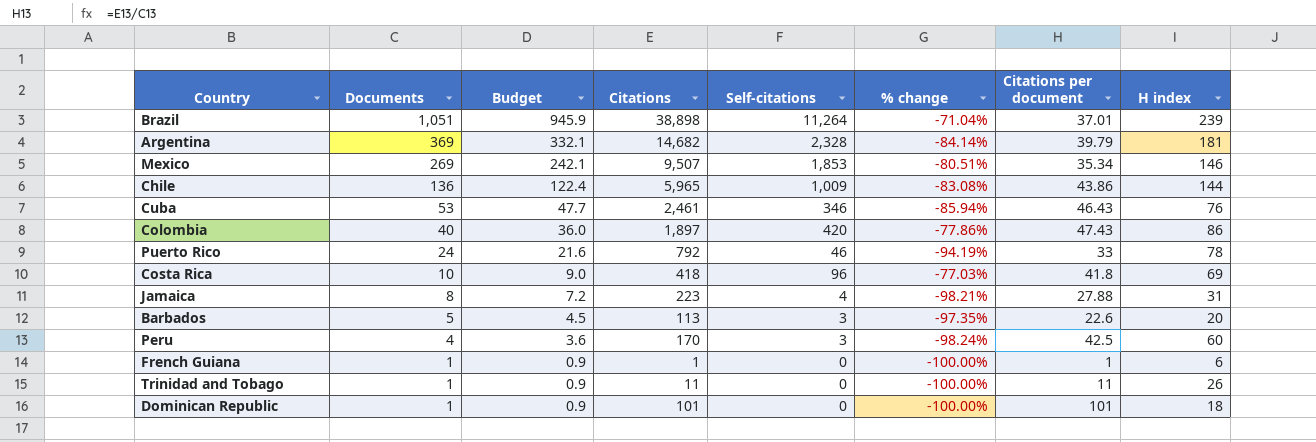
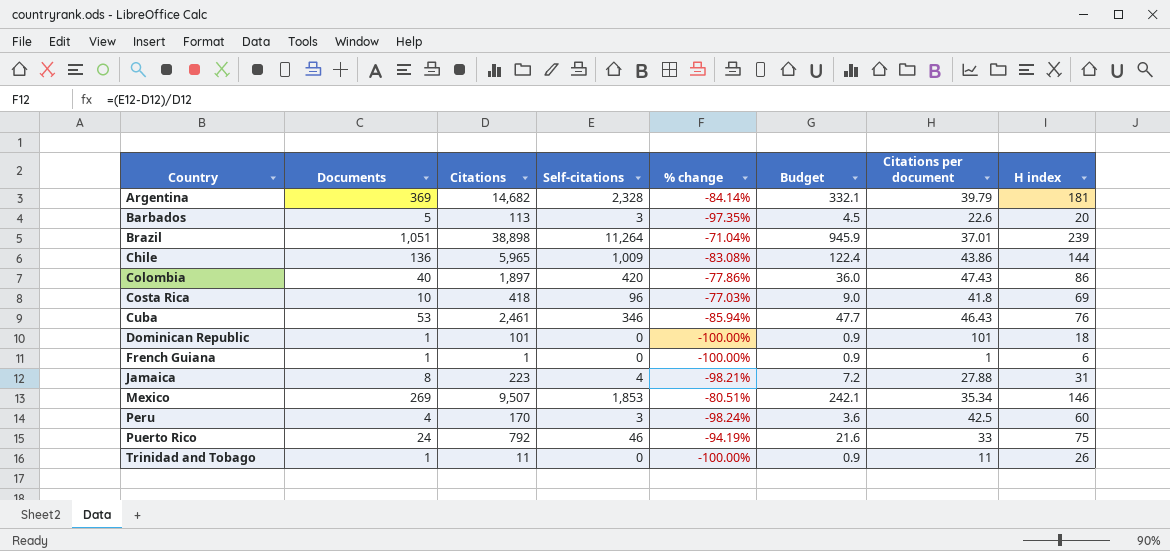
row order: Documents descending -> Country ascending
column Budget | position: 3 -> 6
Puerto Rico | H index: 78 -> 75

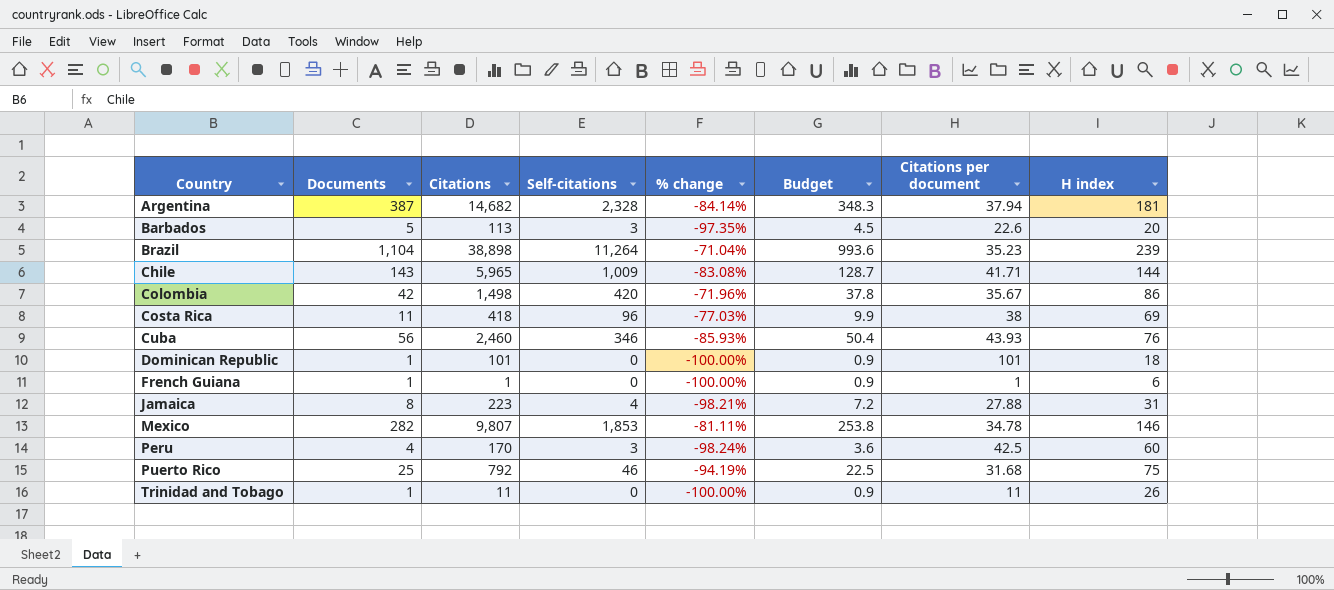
Argentina | Documents: 369 -> 387
Argentina | Budget: 332.1 -> 348.3
Argentina | Citations per document: 39.79 -> 37.94
Brazil | Documents: 1,051 -> 1,104
Brazil | Budget: 945.9 -> 993.6
Brazil | Citations per document: 37.01 -> 35.23
Chile | Documents: 136 -> 143
Chile | Budget: 122.4 -> 128.7
Chile | Citations per document: 43.86 -> 41.71
Colombia | Documents: 40 -> 42
Colombia | Citations: 1,897 -> 1,498
Colombia | % change: -77.86% -> -71.96%
Colombia | Budget: 36.0 -> 37.8
Colombia | Citations per document: 47.43 -> 35.67
Costa Rica | Documents: 10 -> 11
Costa Rica | Budget: 9.0 -> 9.9
Costa Rica | Citations per document: 41.8 -> 38
Cuba | Documents: 53 -> 56
Cuba | Citations: 2,461 -> 2,460
Cuba | % change: -85.94% -> -85.93%
Cuba | Budget: 47.7 -> 50.4
Cuba | Citations per document: 46.43 -> 43.93
Mexico | Documents: 269 -> 282
Mexico | Citations: 9,507 -> 9,807
Mexico | % change: -80.51% -> -81.11%
Mexico | Budget: 242.1 -> 253.8
Mexico | Citations per document: 35.34 -> 34.78
Puerto Rico | Documents: 24 -> 25
Puerto Rico | Budget: 21.6 -> 22.5
Puerto Rico | Citations per document: 33 -> 31.68

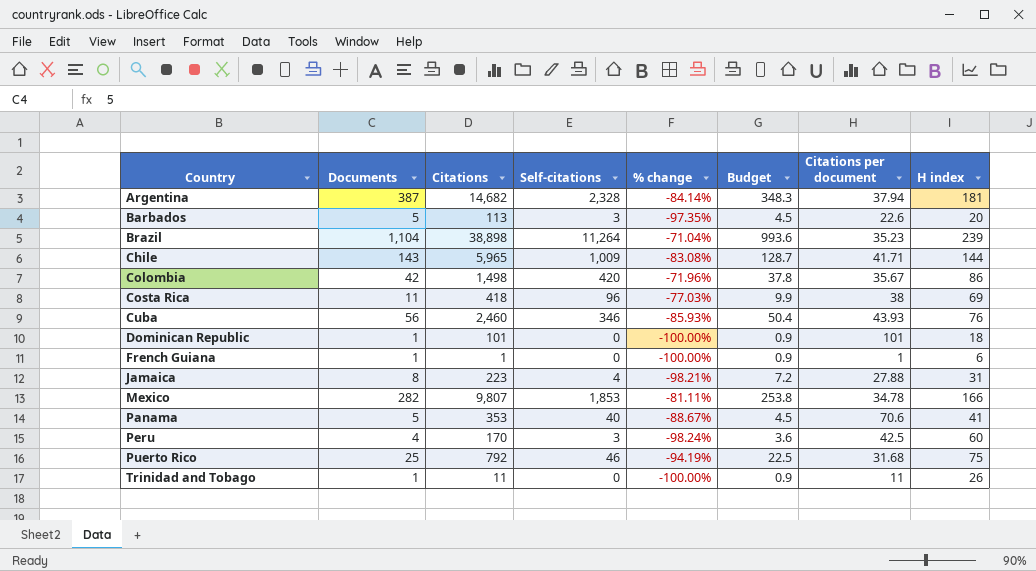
Mexico | H index: 146 -> 166
row Panama: none -> 5 | 353 | 40 | -88.67% | 4.5 | 70.6 | 41

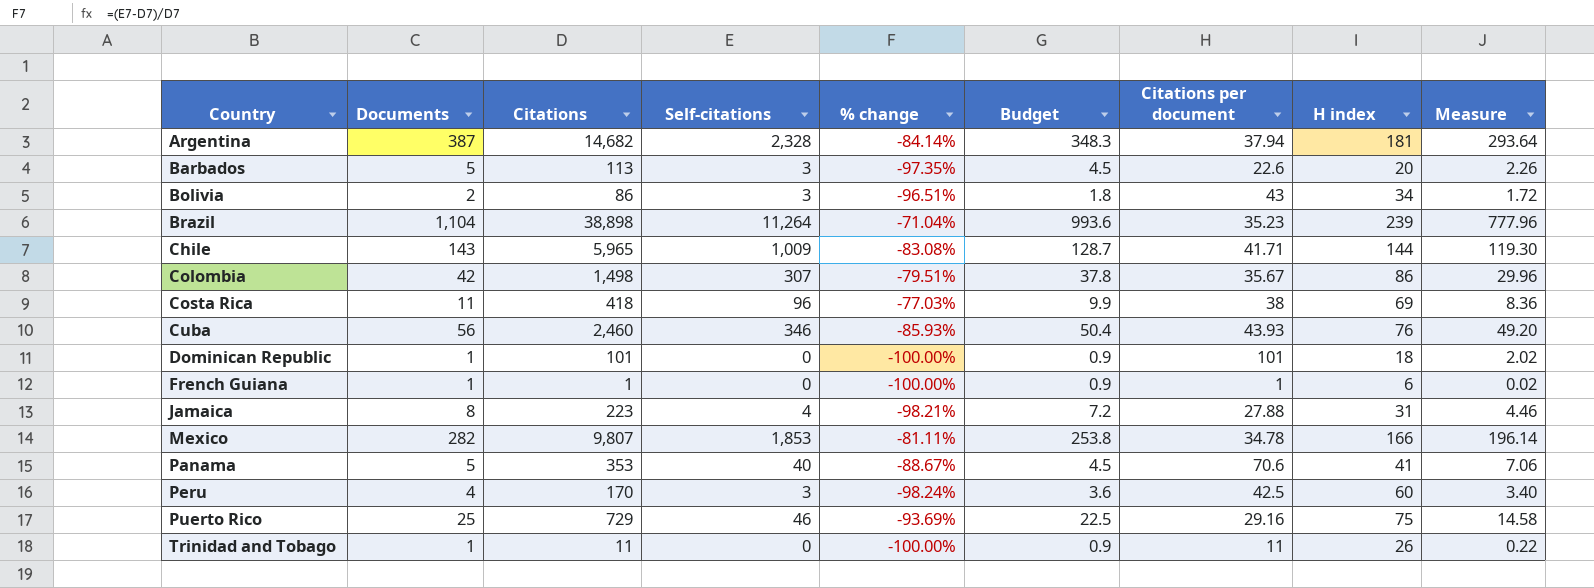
column Measure | formula: none -> [Citations] * 0.02
row Bolivia: none -> 2 | 86 | 3 | -96.51% | 1.8 | 43 | 34 | 1.72
Colombia | Self-citations: 420 -> 307
Colombia | % change: -71.96% -> -79.51%
Puerto Rico | Citations: 792 -> 729
Puerto Rico | % change: -94.19% -> -93.69%
Puerto Rico | Citations per document: 31.68 -> 29.16

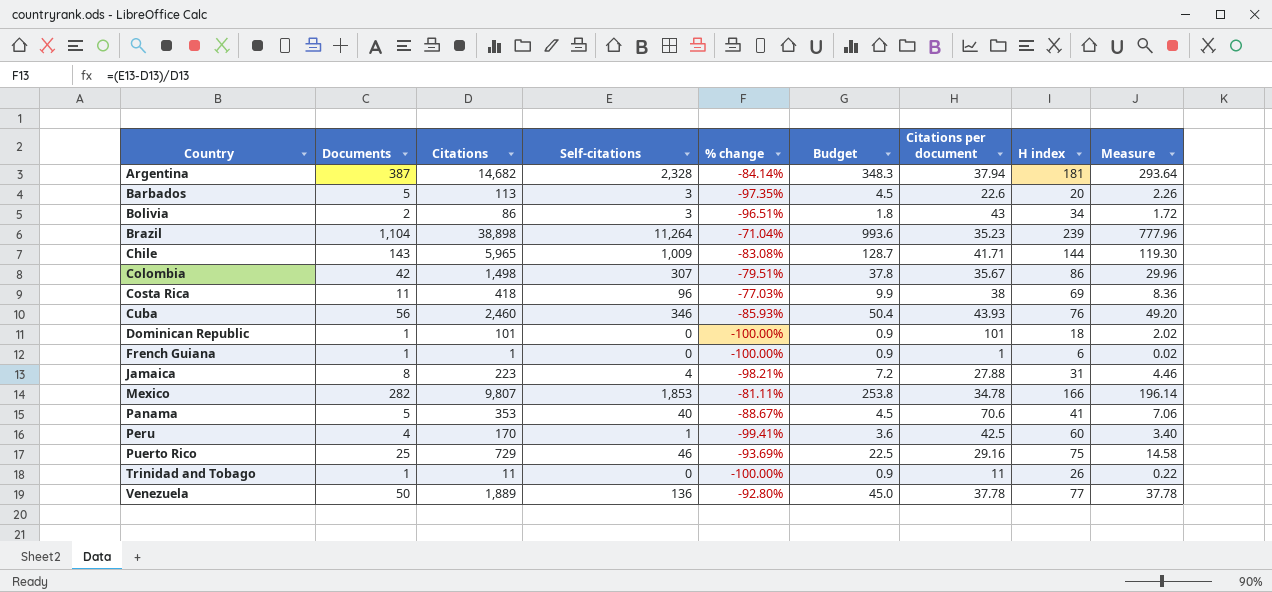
Peru | Self-citations: 3 -> 1
Peru | % change: -98.24% -> -99.41%
row Venezuela: none -> 50 | 1,889 | 136 | -92.80% | 45.0 | 37.78 | 77 | 37.78

